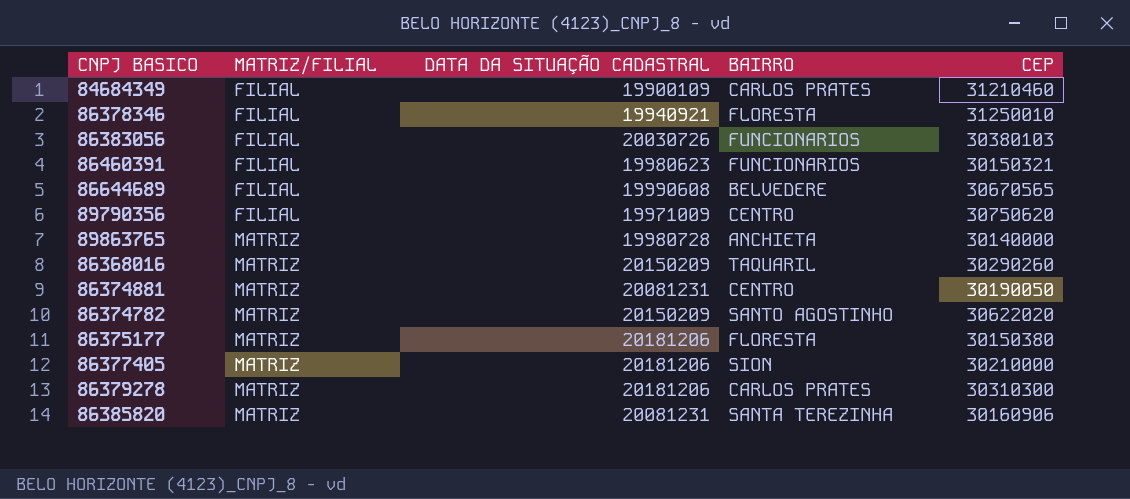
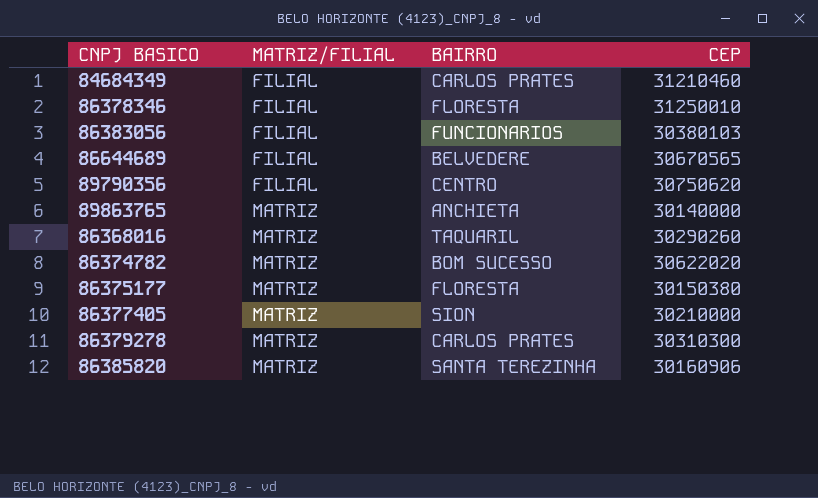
column DATA DA SITUAÇÃO CADASTRAL | position: 3 -> none
row 86460391: FILIAL | 19980623 | FUNCIONARIOS | 30150321 -> none
row 86374881: MATRIZ | 20081231 | CENTRO | 30190050 -> none
86374782 | BAIRRO: SANTO AGOSTINHO -> BOM SUCESSO

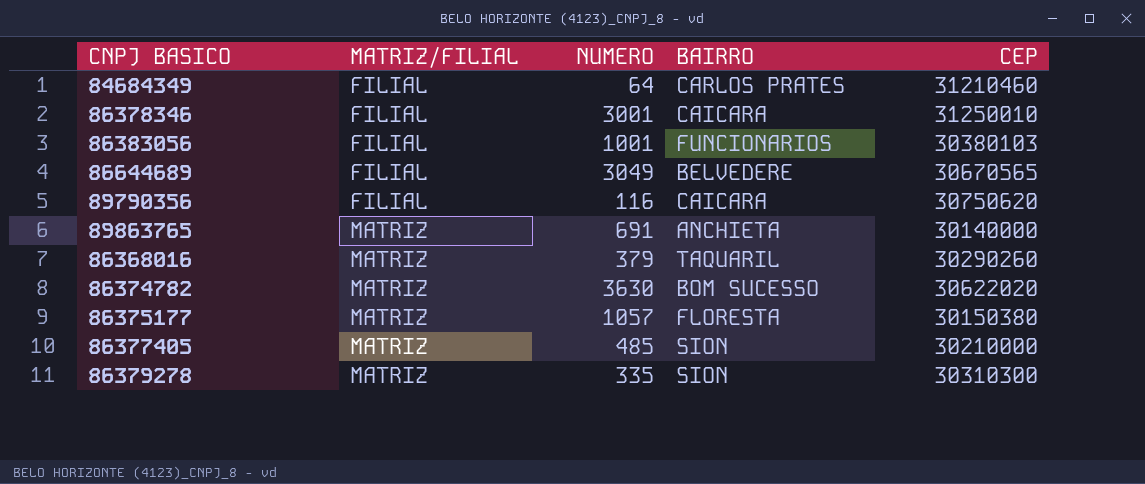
column NUMERO | position: none -> 3
row 86385820: MATRIZ | SANTA TEREZINHA | 30160906 -> none
86378346 | BAIRRO: FLORESTA -> CAICARA
89790356 | BAIRRO: CENTRO -> CAICARA
86379278 | BAIRRO: CARLOS PRATES -> SION

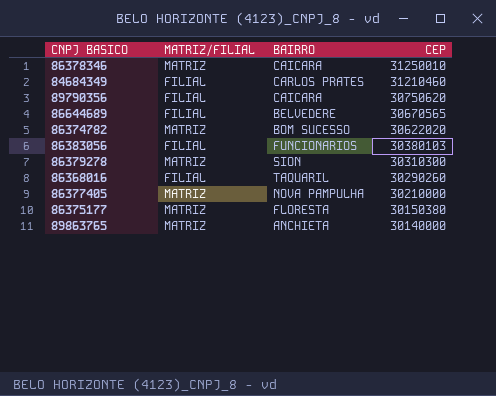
row order: MATRIZ/FILIAL ascending -> CEP descending
column NUMERO | position: 3 -> none
86378346 | MATRIZ/FILIAL: FILIAL -> MATRIZ
86368016 | MATRIZ/FILIAL: MATRIZ -> FILIAL
86377405 | BAIRRO: SION -> NOVA PAMPULHA

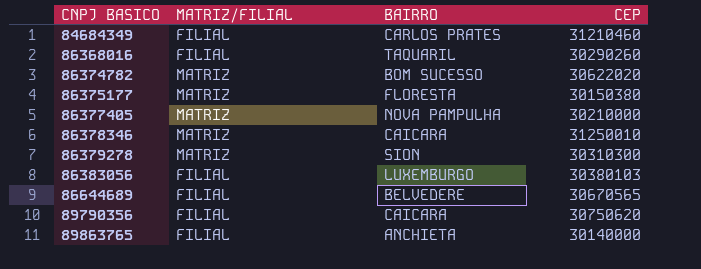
row order: CEP descending -> CNPJ BASICO ascending
86383056 | BAIRRO: FUNCIONARIOS -> LUXEMBURGO
89863765 | MATRIZ/FILIAL: MATRIZ -> FILIAL

